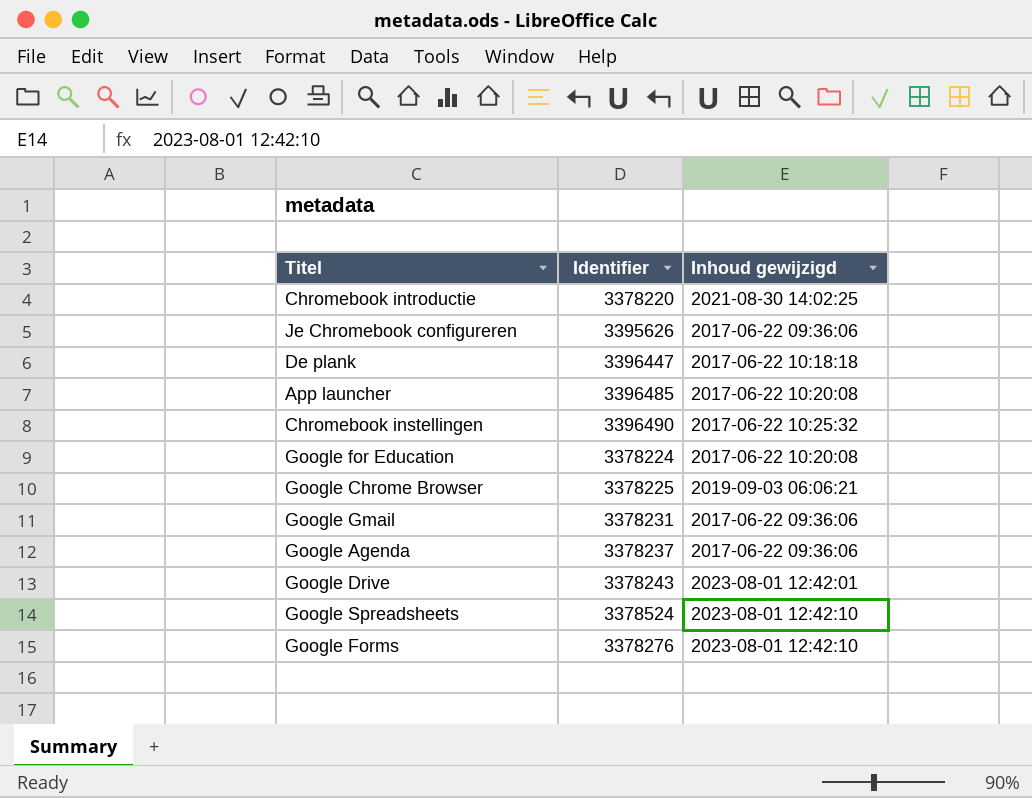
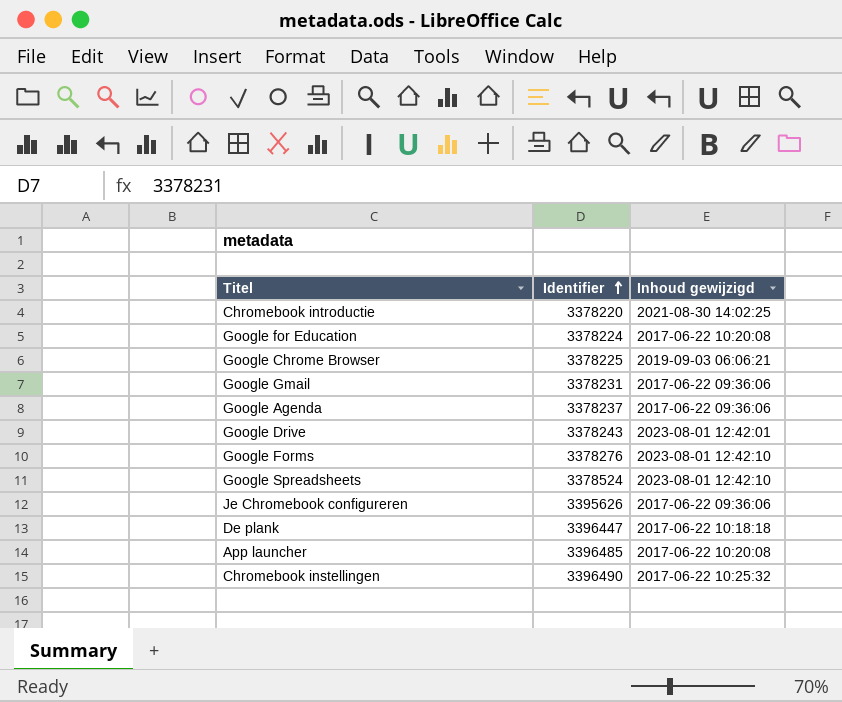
row order: none -> Identifier ascending

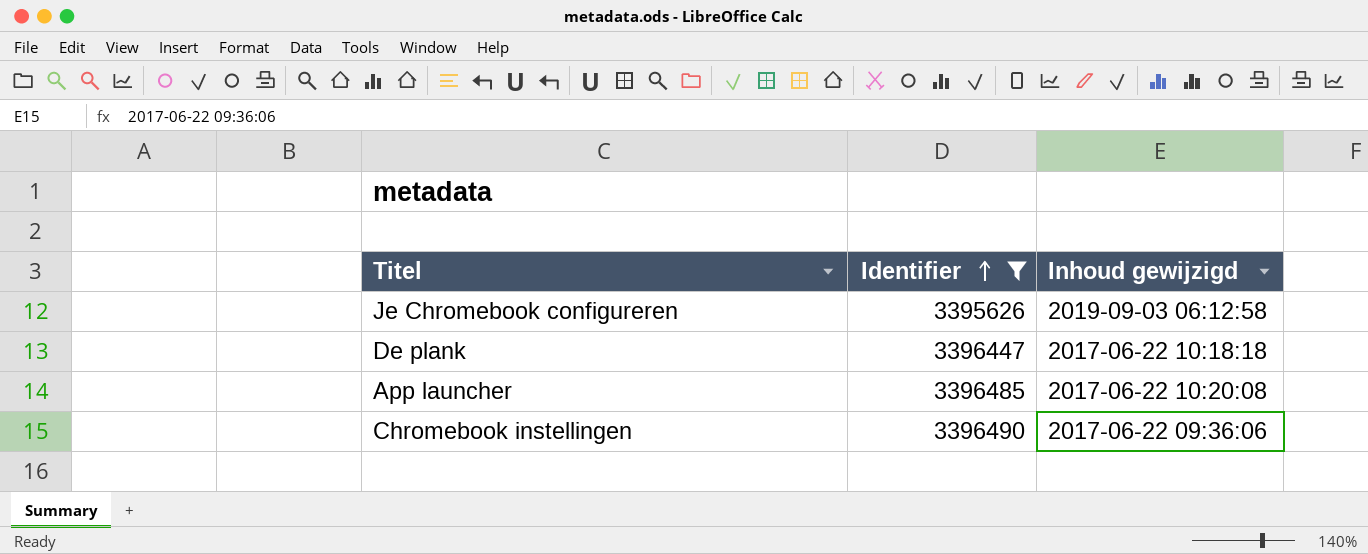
filter: none -> Identifier >= 3395626
Je Chromebook configureren | Inhoud gewijzigd: 2017-06-22 09:36:06 -> 2019-09-03 06:12:58
Chromebook instellingen | Inhoud gewijzigd: 2017-06-22 10:25:32 -> 2017-06-22 09:36:06

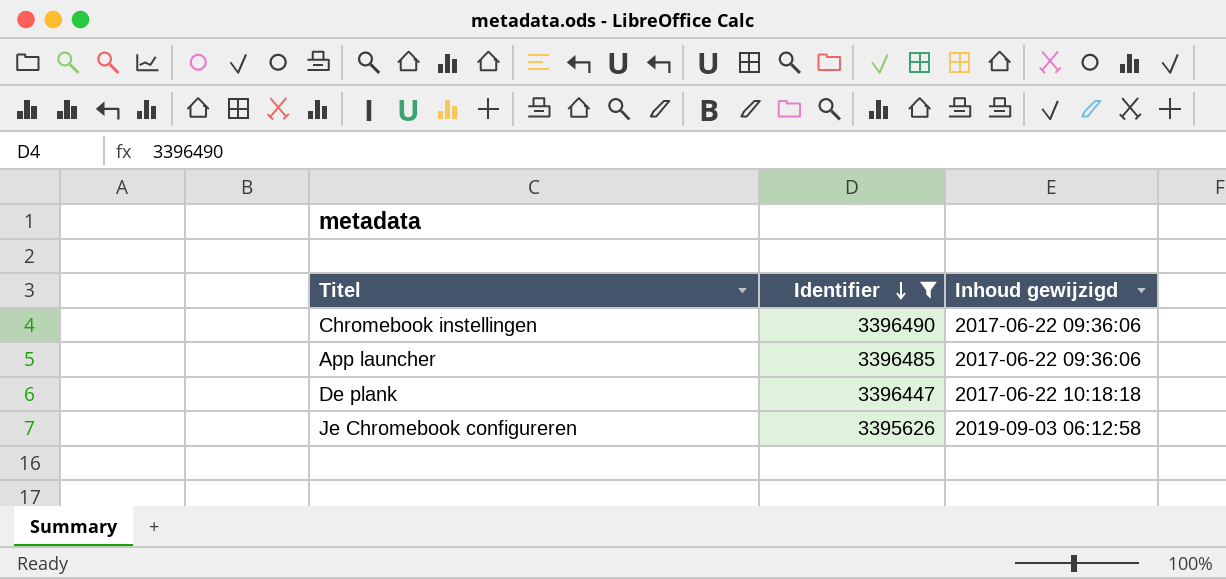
row order: Identifier ascending -> Identifier descending
App launcher | Inhoud gewijzigd: 2017-06-22 10:20:08 -> 2017-06-22 09:36:06

